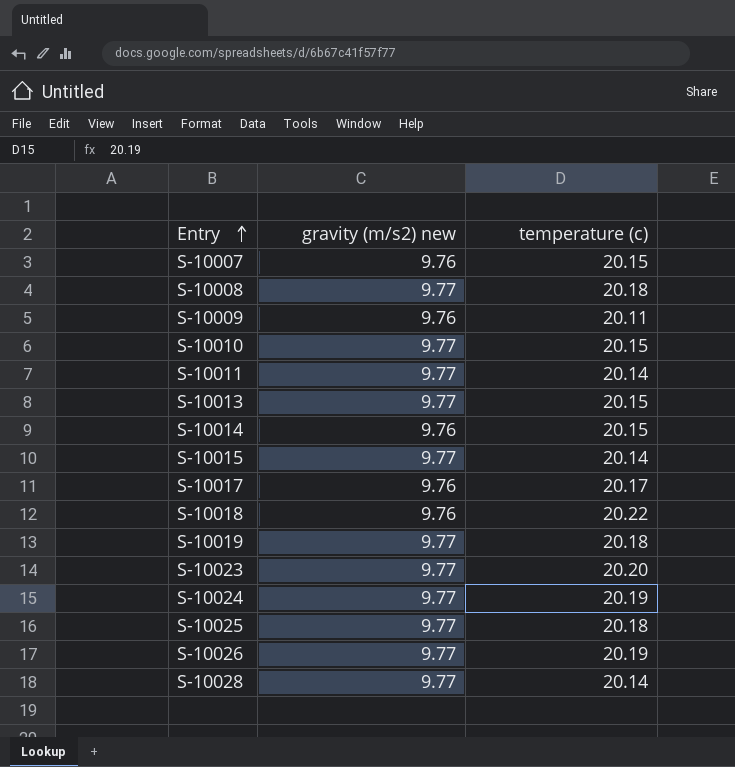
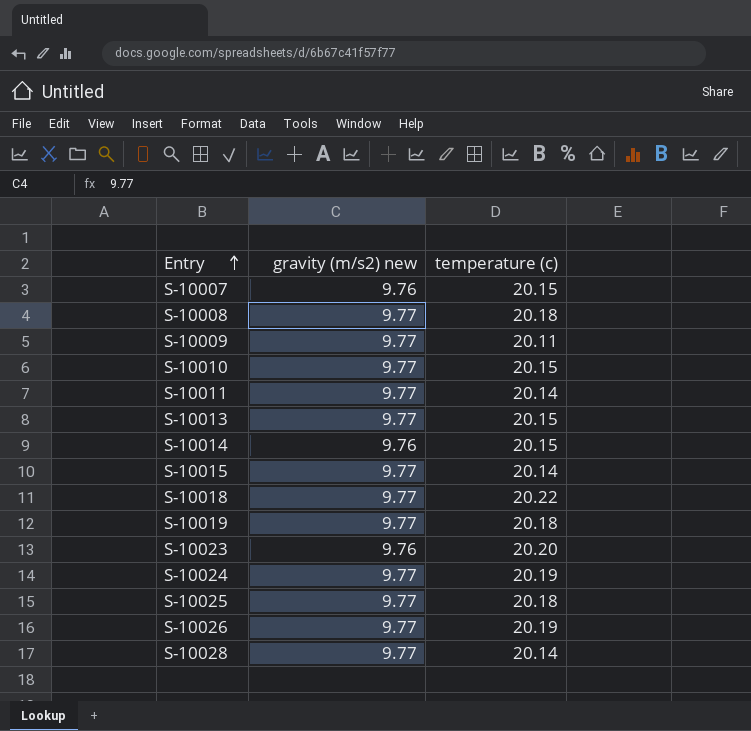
row S-10017: 9.76 | 20.17 -> none
S-10009 | gravity (m/s2) new: 9.76 -> 9.77
S-10018 | gravity (m/s2) new: 9.76 -> 9.77
S-10023 | gravity (m/s2) new: 9.77 -> 9.76

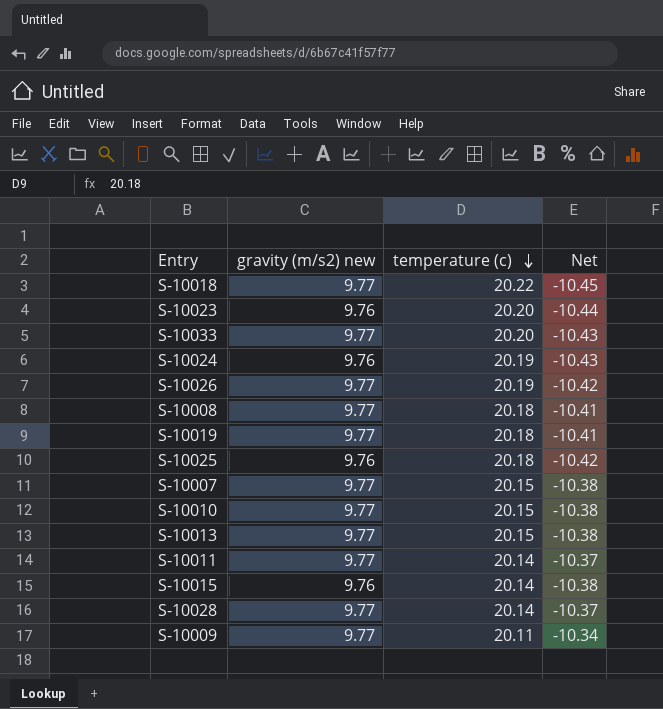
row order: Entry ascending -> temperature (c) descending
column Net | formula: none -> [gravity (m/s2) new] - [temperature (c)]
row S-10014: 9.76 | 20.15 -> none
row S-10033: none -> 9.77 | 20.20 | -10.43
S-10024 | gravity (m/s2) new: 9.77 -> 9.76
S-10025 | gravity (m/s2) new: 9.77 -> 9.76
S-10007 | gravity (m/s2) new: 9.76 -> 9.77
S-10015 | gravity (m/s2) new: 9.77 -> 9.76

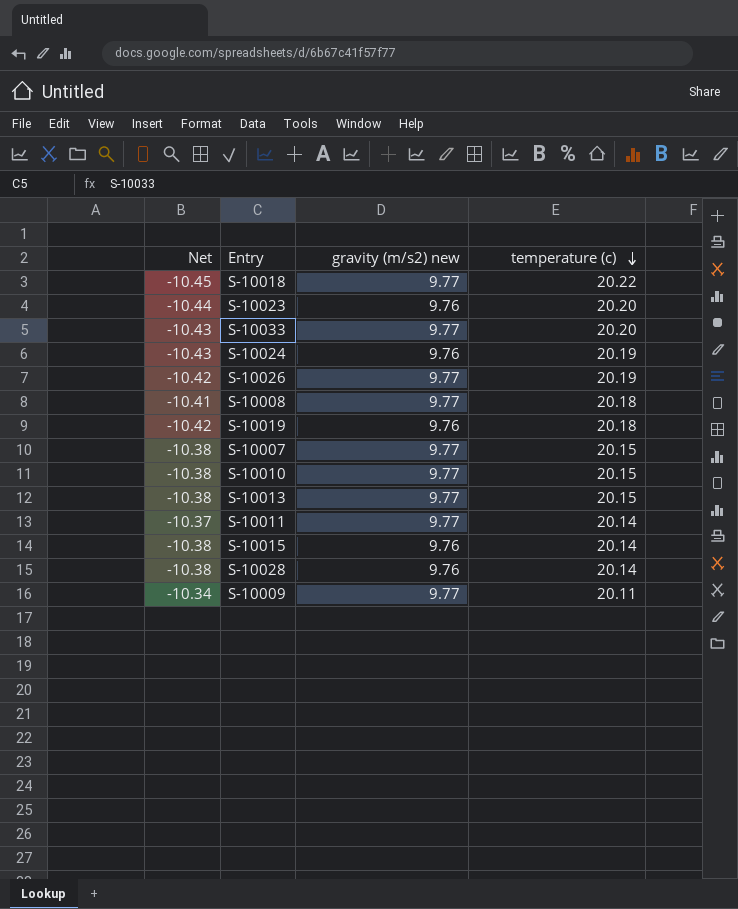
column Net | position: 4 -> 1
row S-10025: 9.76 | 20.18 | -10.42 -> none
S-10019 | Net: -10.41 -> -10.42
S-10019 | gravity (m/s2) new: 9.77 -> 9.76
S-10028 | Net: -10.37 -> -10.38
S-10028 | gravity (m/s2) new: 9.77 -> 9.76

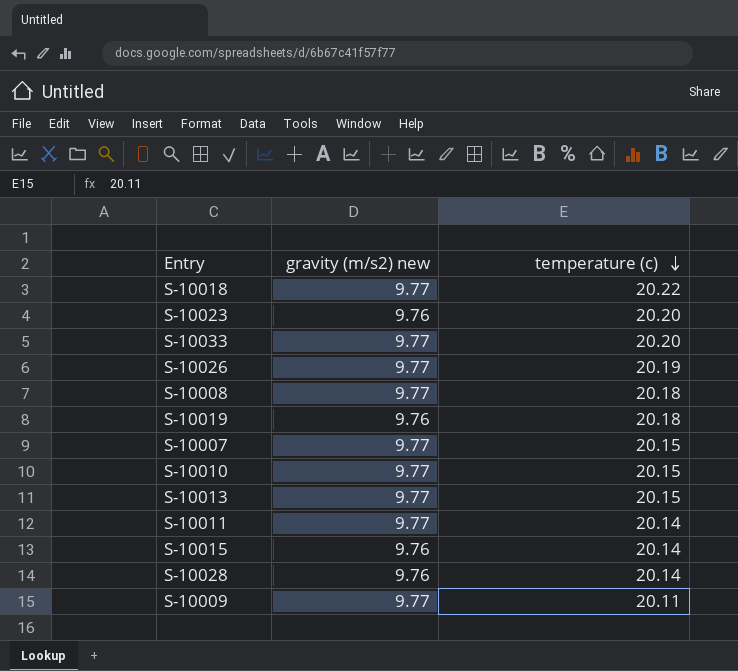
column Net | formula: [gravity (m/s2) new] - [temperature (c)] -> none
row S-10024: -10.43 | 9.76 | 20.19 -> none

